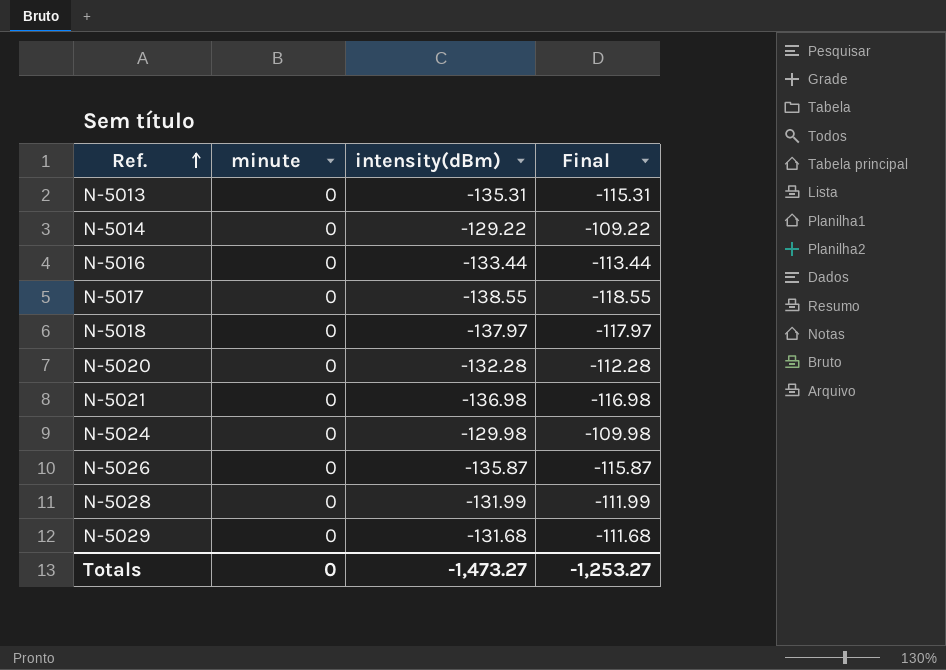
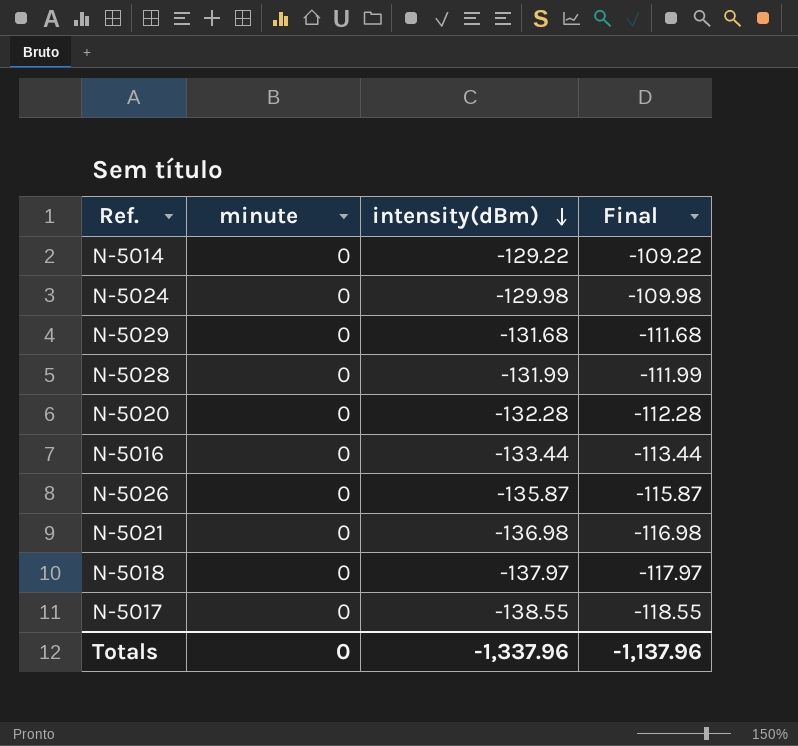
row order: Ref. ascending -> intensity(dBm) descending
row N-5013: 0 | -135.31 | -115.31 -> none
Totals | intensity(dBm): -1,473.27 -> -1,337.96
Totals | Final: -1,253.27 -> -1,137.96

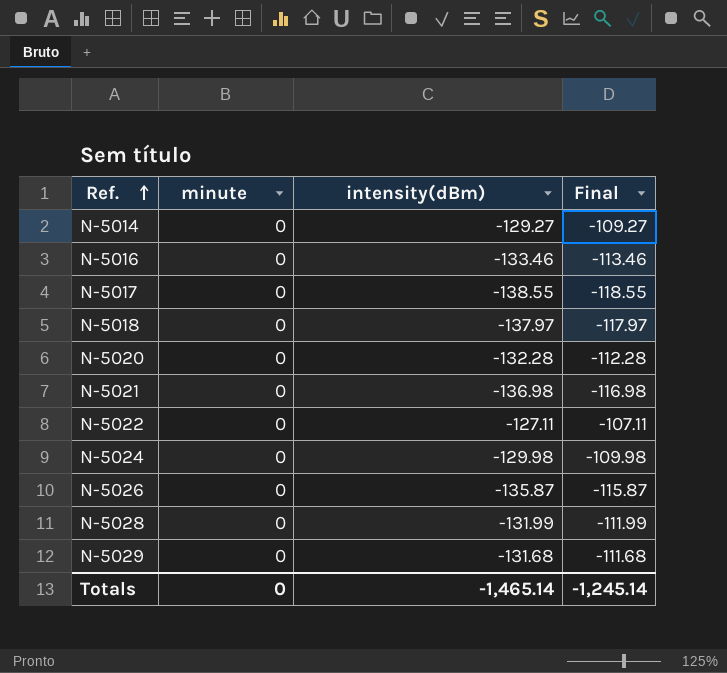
row order: intensity(dBm) descending -> Ref. ascending
N-5014 | intensity(dBm): -129.22 -> -129.27
N-5014 | Final: -109.22 -> -109.27
N-5016 | intensity(dBm): -133.44 -> -133.46
N-5016 | Final: -113.44 -> -113.46
row N-5022: none -> 0 | -127.11 | -107.11
Totals | intensity(dBm): -1,337.96 -> -1,465.14
Totals | Final: -1,137.96 -> -1,245.14

